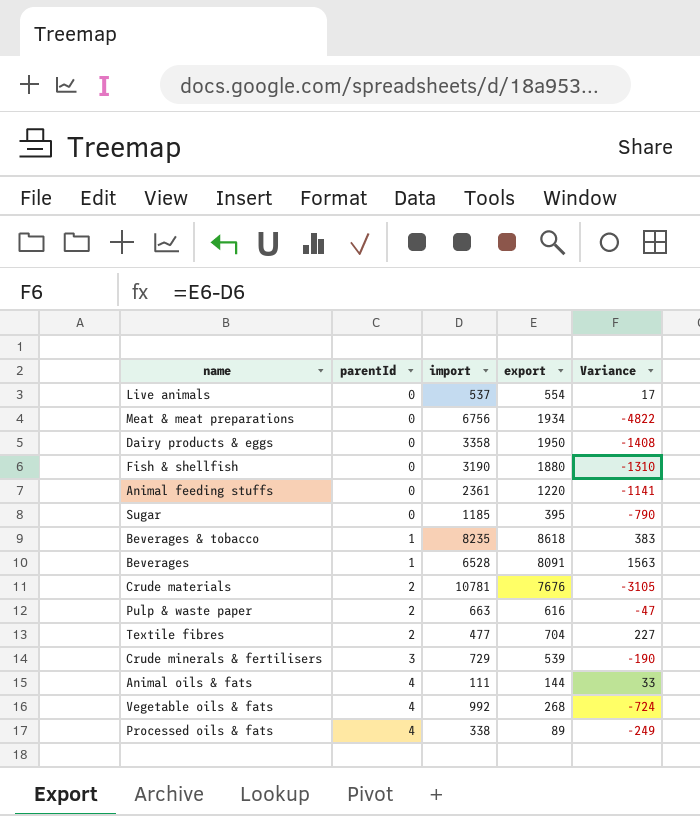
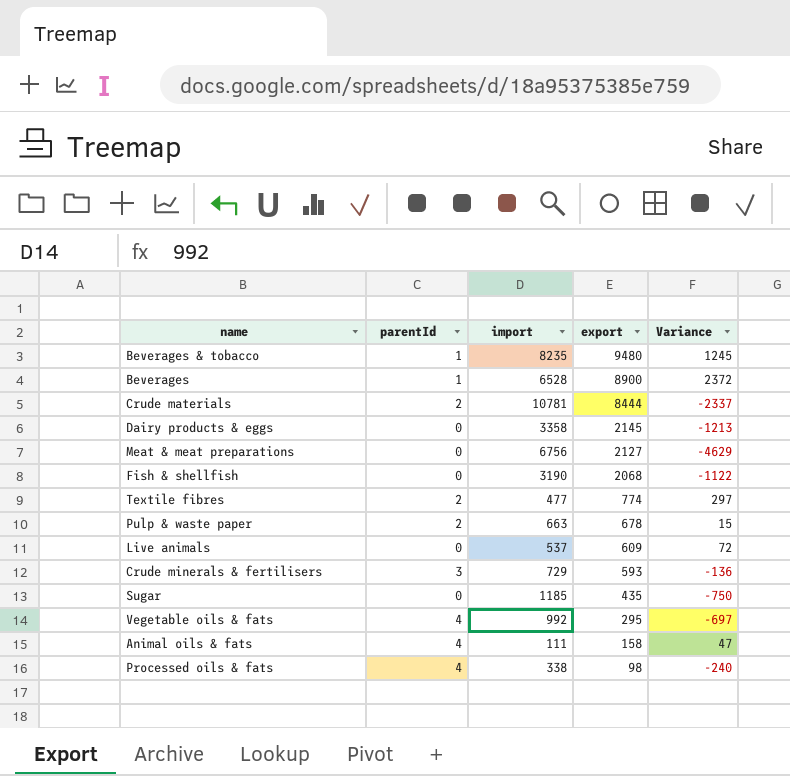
row order: parentId ascending -> export descending
row Animal feeding stuffs: 0 | 2361 | 1220 | -1141 -> none
Beverages & tobacco | export: 8618 -> 9480
Beverages & tobacco | Variance: 383 -> 1245
Beverages | export: 8091 -> 8900
Beverages | Variance: 1563 -> 2372
Crude materials | export: 7676 -> 8444
Crude materials | Variance: -3105 -> -2337
Dairy products & eggs | export: 1950 -> 2145
Dairy products & eggs | Variance: -1408 -> -1213
Meat & meat preparations | export: 1934 -> 2127
Meat & meat preparations | Variance: -4822 -> -4629
Fish & shellfish | export: 1880 -> 2068
Fish & shellfish | Variance: -1310 -> -1122
Textile fibres | export: 704 -> 774
Textile fibres | Variance: 227 -> 297
Pulp & waste paper | export: 616 -> 678
Pulp & waste paper | Variance: -47 -> 15
Live animals | export: 554 -> 609
Live animals | Variance: 17 -> 72
Crude minerals & fertilisers | export: 539 -> 593
Crude minerals & fertilisers | Variance: -190 -> -136
Sugar | export: 395 -> 435
Sugar | Variance: -790 -> -750
Vegetable oils & fats | export: 268 -> 295
Vegetable oils & fats | Variance: -724 -> -697
Animal oils & fats | export: 144 -> 158
Animal oils & fats | Variance: 33 -> 47
Processed oils & fats | export: 89 -> 98
Processed oils & fats | Variance: -249 -> -240

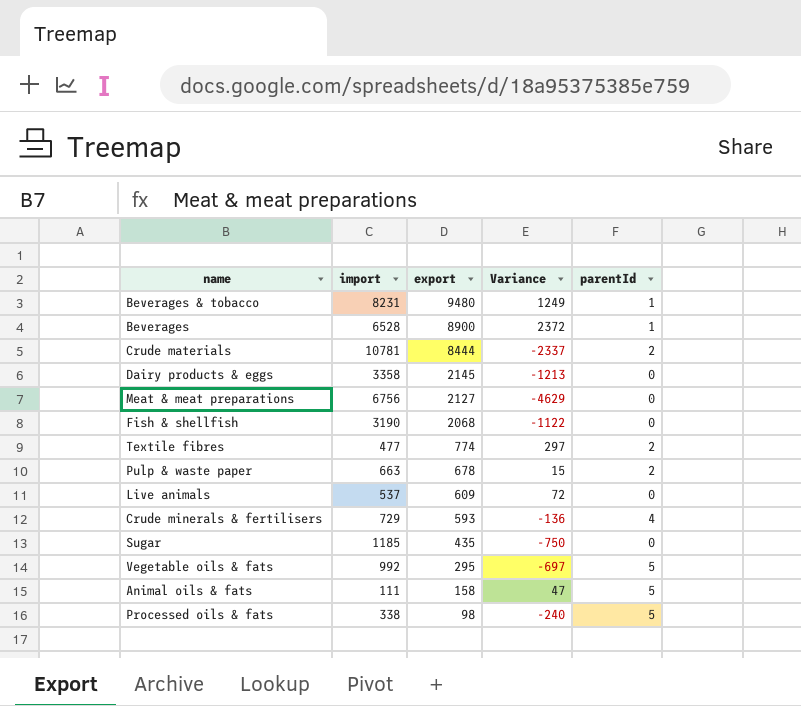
column parentId | position: 2 -> 5
Beverages & tobacco | import: 8235 -> 8231
Beverages & tobacco | Variance: 1245 -> 1249
Crude minerals & fertilisers | parentId: 3 -> 4
Vegetable oils & fats | parentId: 4 -> 5
Animal oils & fats | parentId: 4 -> 5
Processed oils & fats | parentId: 4 -> 5

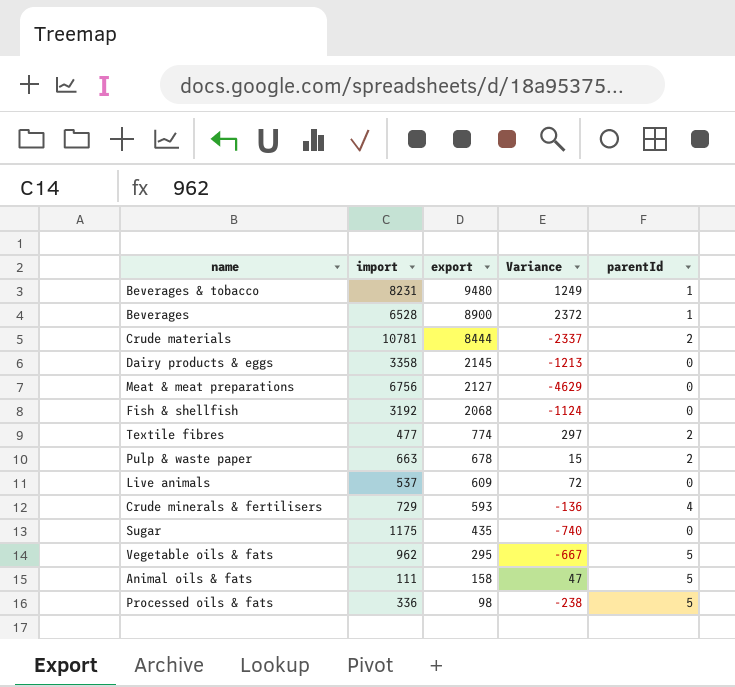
Fish & shellfish | import: 3190 -> 3192
Fish & shellfish | Variance: -1122 -> -1124
Sugar | import: 1185 -> 1175
Sugar | Variance: -750 -> -740
Vegetable oils & fats | import: 992 -> 962
Vegetable oils & fats | Variance: -697 -> -667
Processed oils & fats | import: 338 -> 336
Processed oils & fats | Variance: -240 -> -238

